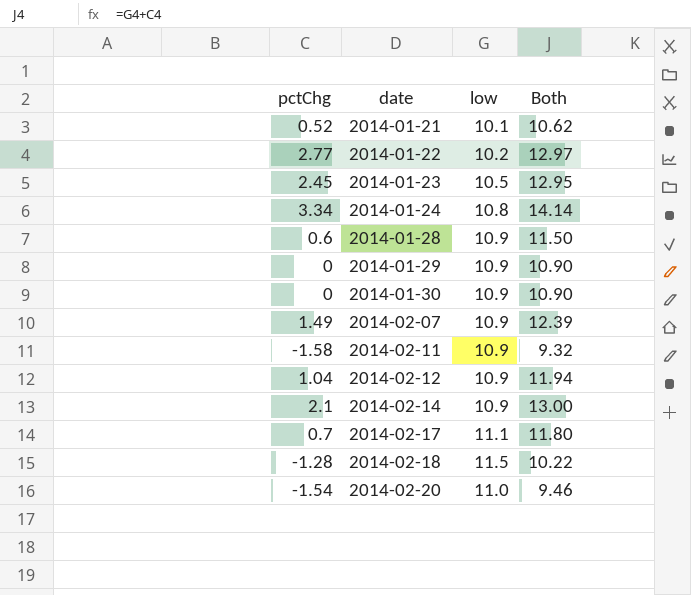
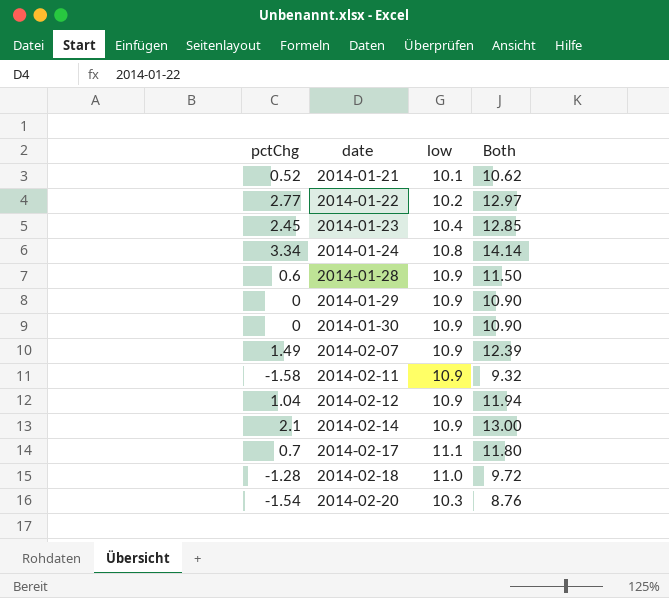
2014-01-23 | low: 10.5 -> 10.4
2014-01-23 | Both: 12.95 -> 12.85
2014-02-18 | low: 11.5 -> 11.0
2014-02-18 | Both: 10.22 -> 9.72
2014-02-20 | low: 11.0 -> 10.3
2014-02-20 | Both: 9.46 -> 8.76

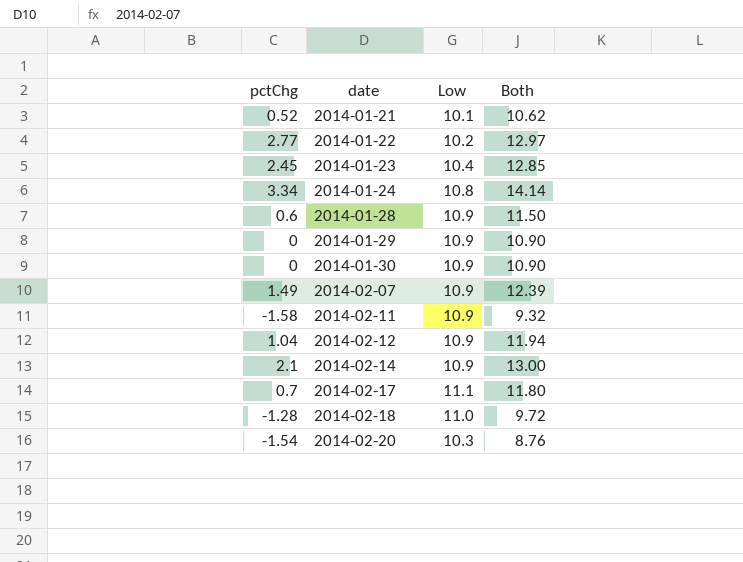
column name: low -> Low

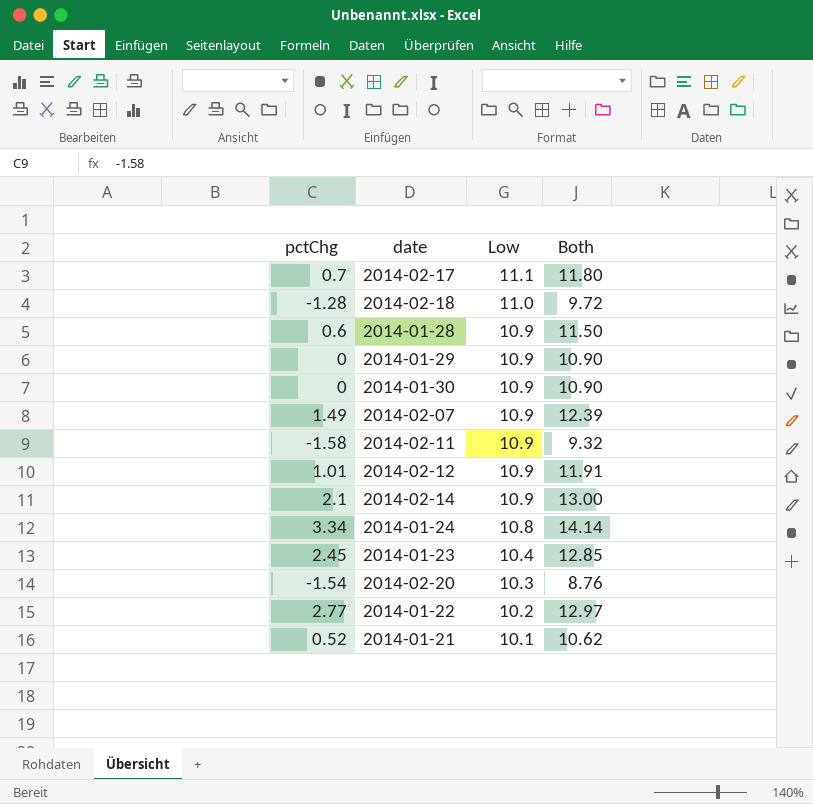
row order: date ascending -> Low descending
2014-02-12 | pctChg: 1.04 -> 1.01
2014-02-12 | Both: 11.94 -> 11.91

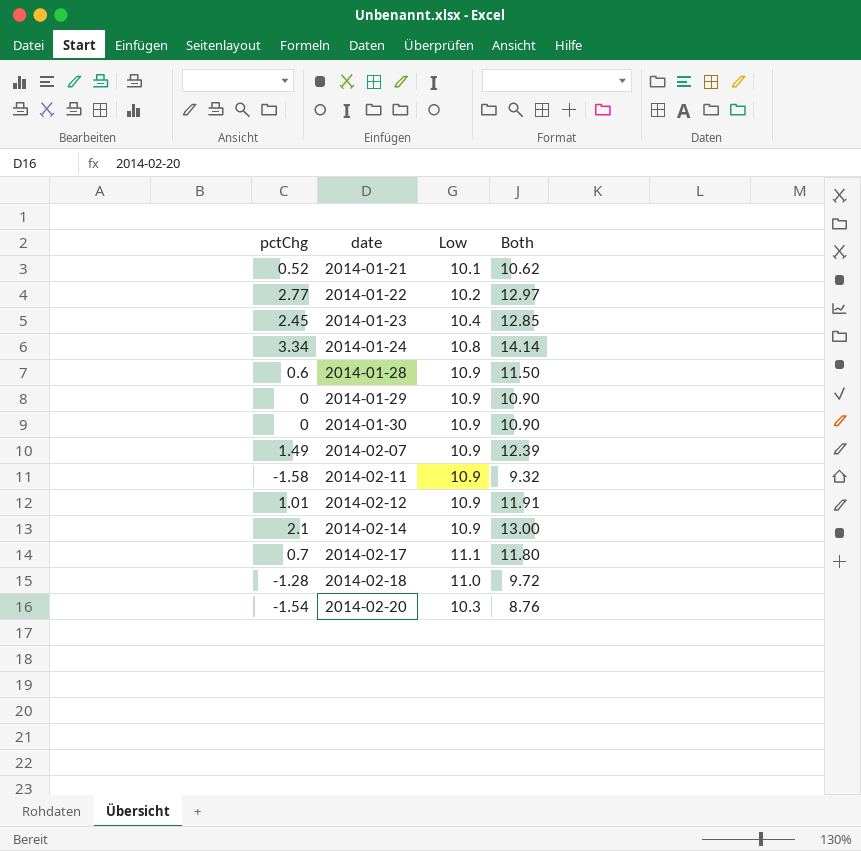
row order: Low descending -> date ascending

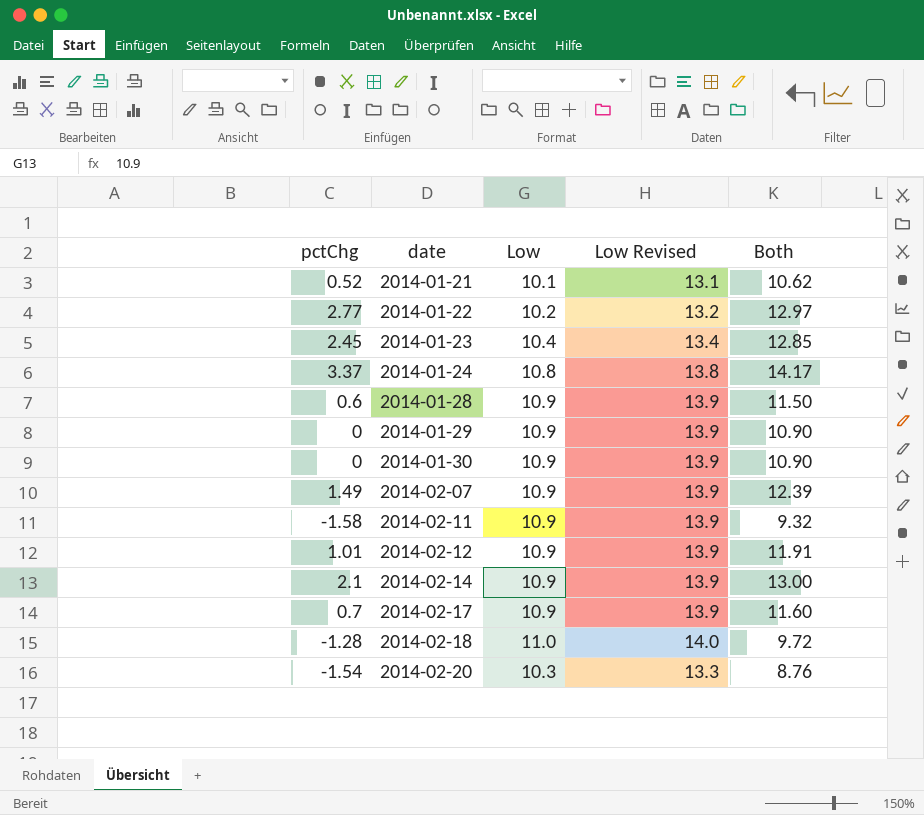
column Low Revised | formula: none -> [Low] + 3
2014-01-24 | pctChg: 3.34 -> 3.37
2014-01-24 | Both: 14.14 -> 14.17
2014-02-17 | Low: 11.1 -> 10.9
2014-02-17 | Both: 11.80 -> 11.60

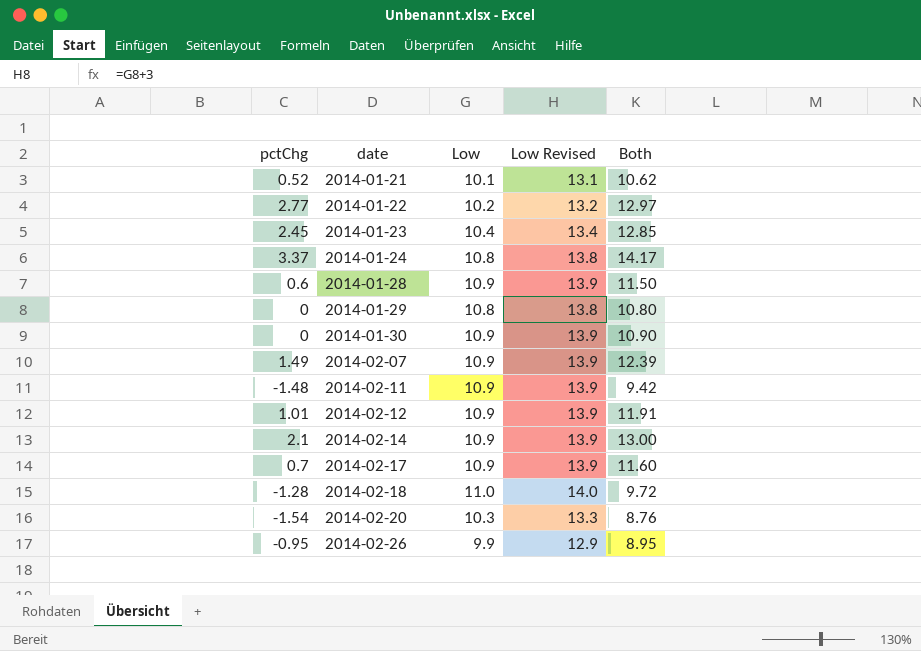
2014-01-29 | Low: 10.9 -> 10.8
2014-01-29 | Low Revised: 13.9 -> 13.8
2014-01-29 | Both: 10.90 -> 10.80
2014-02-11 | pctChg: -1.58 -> -1.48
2014-02-11 | Both: 9.32 -> 9.42
row 2014-02-26: none -> -0.95 | 9.9 | 12.9 | 8.95

